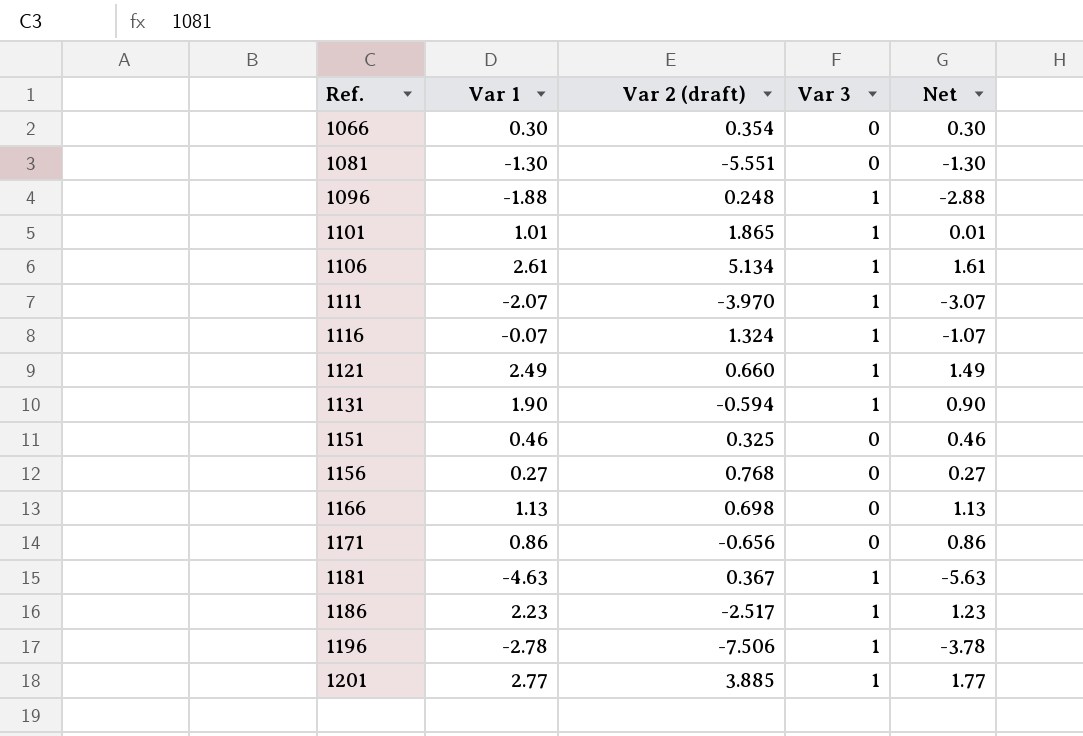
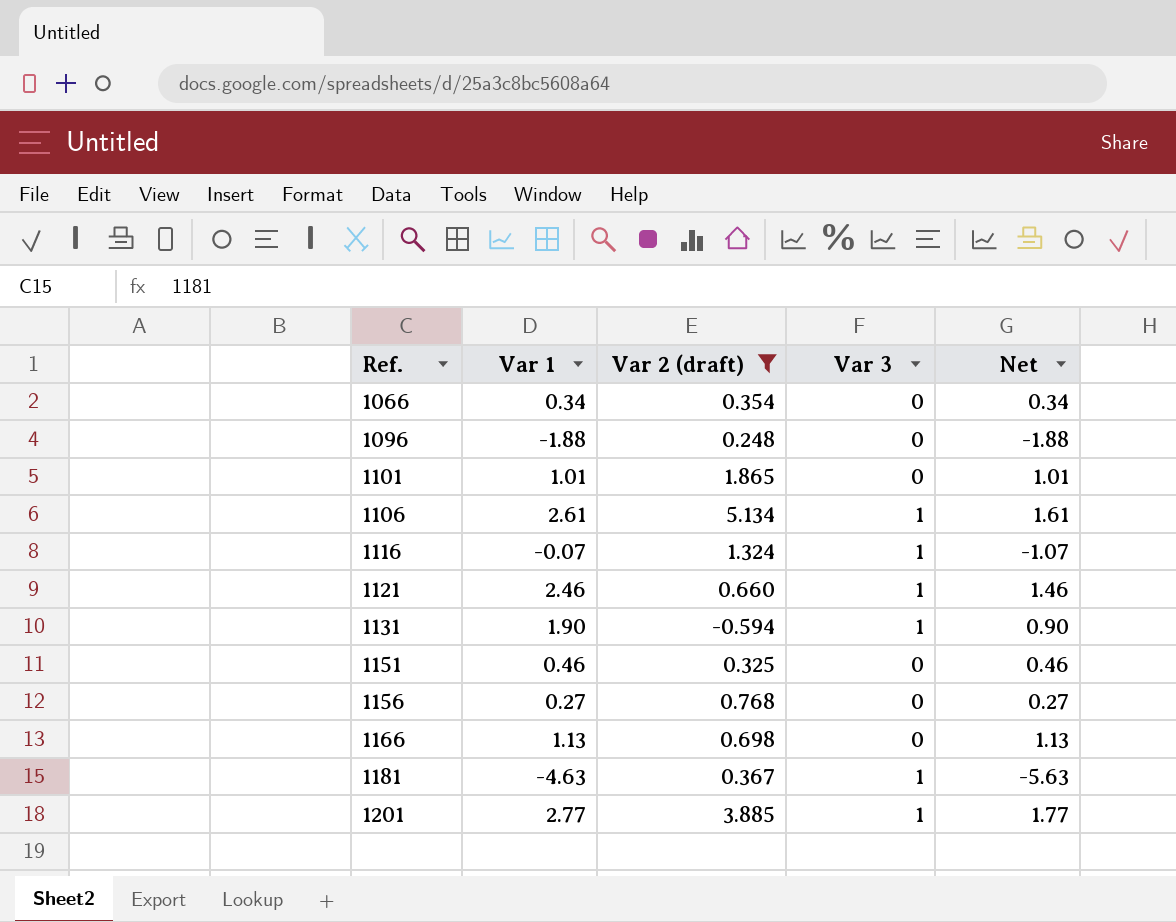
filter: none -> Var 2 (draft) >= -0.594
1066 | Var 1: 0.30 -> 0.34
1066 | Net: 0.30 -> 0.34
1096 | Var 3: 1 -> 0
1096 | Net: -2.88 -> -1.88
1101 | Var 3: 1 -> 0
1101 | Net: 0.01 -> 1.01
1121 | Var 1: 2.49 -> 2.46
1121 | Net: 1.49 -> 1.46

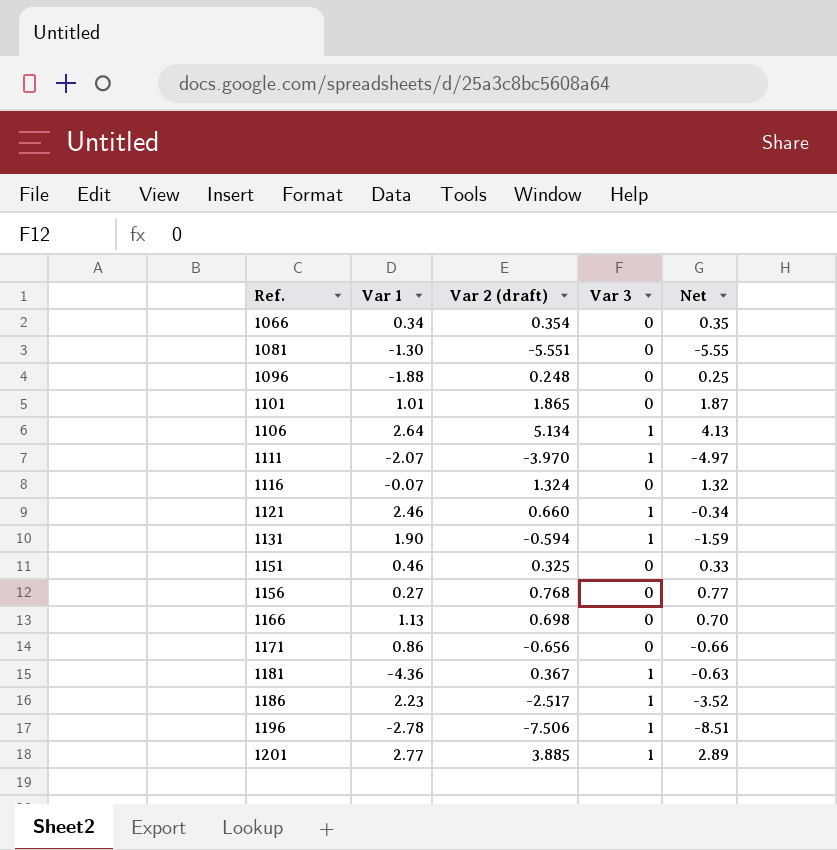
filter: Var 2 (draft) >= -0.594 -> none
column Net | formula: [Var 1] - [Var 3] -> [Var 2 (draft)] - [Var 3]
1106 | Var 1: 2.61 -> 2.64
1116 | Var 3: 1 -> 0
1181 | Var 1: -4.63 -> -4.36

